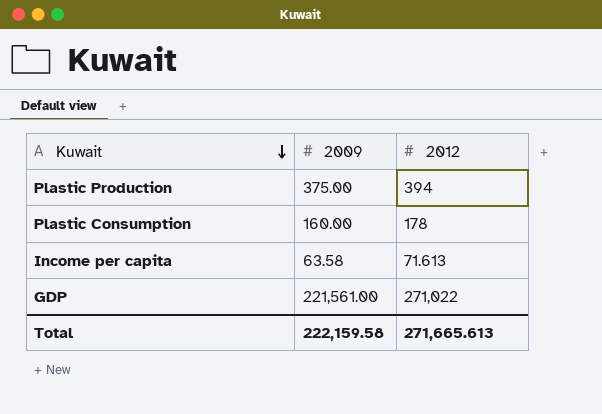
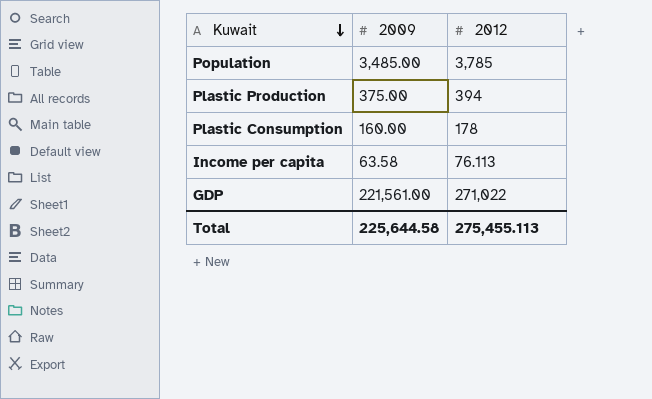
row Population: none -> 3,485.00 | 3,785
Income per capita | 2012: 71.613 -> 76.113
Total | 2009: 222,159.58 -> 225,644.58
Total | 2012: 271,665.613 -> 275,455.113

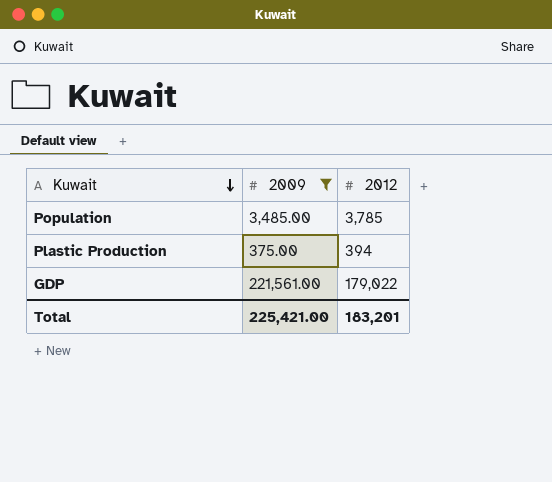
filter: none -> 2009 >= 375.00
GDP | 2012: 271,022 -> 179,022
Total | 2009: 225,644.58 -> 225,421.00
Total | 2012: 275,455.113 -> 183,201

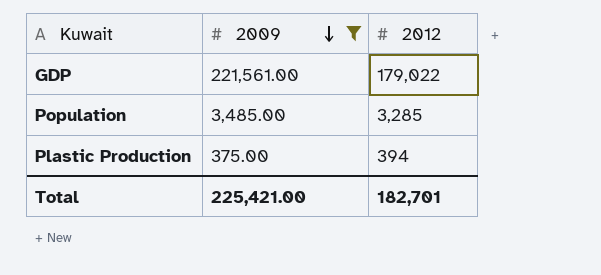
row order: Kuwait descending -> 2009 descending
Population | 2012: 3,785 -> 3,285
Total | 2012: 183,201 -> 182,701

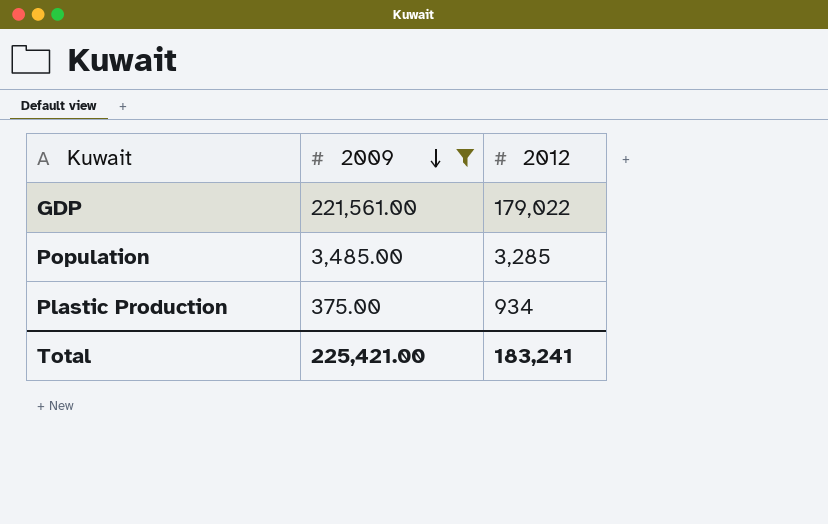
Plastic Production | 2012: 394 -> 934
Total | 2012: 182,701 -> 183,241

